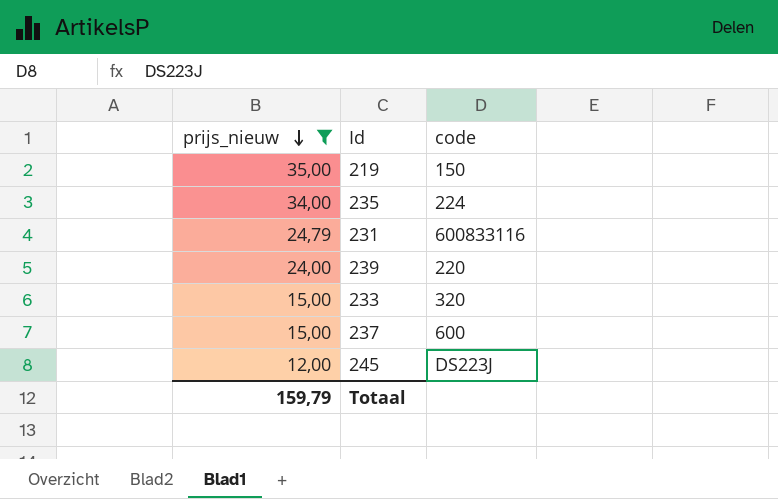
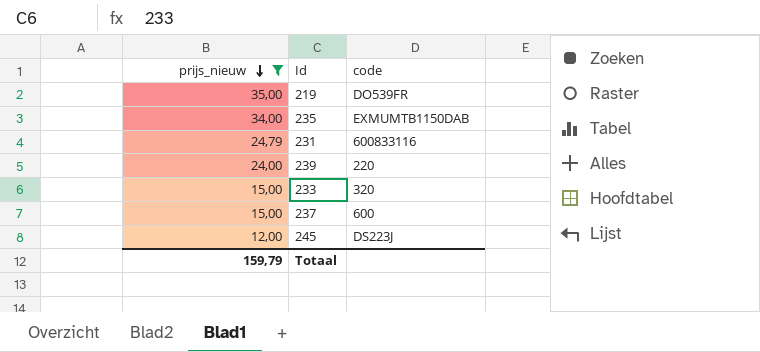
219 | code: 150 -> DO539FR
235 | code: 224 -> EXMUMTB1150DAB

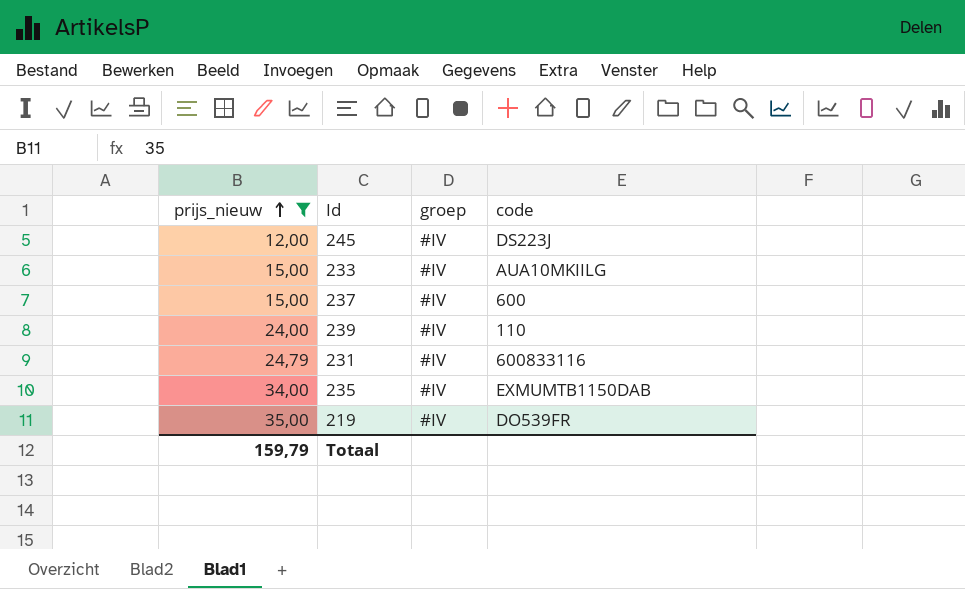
row order: prijs_nieuw descending -> prijs_nieuw ascending
column groep | position: none -> 3
233 | code: 320 -> AUA10MKIILG
239 | code: 220 -> 110

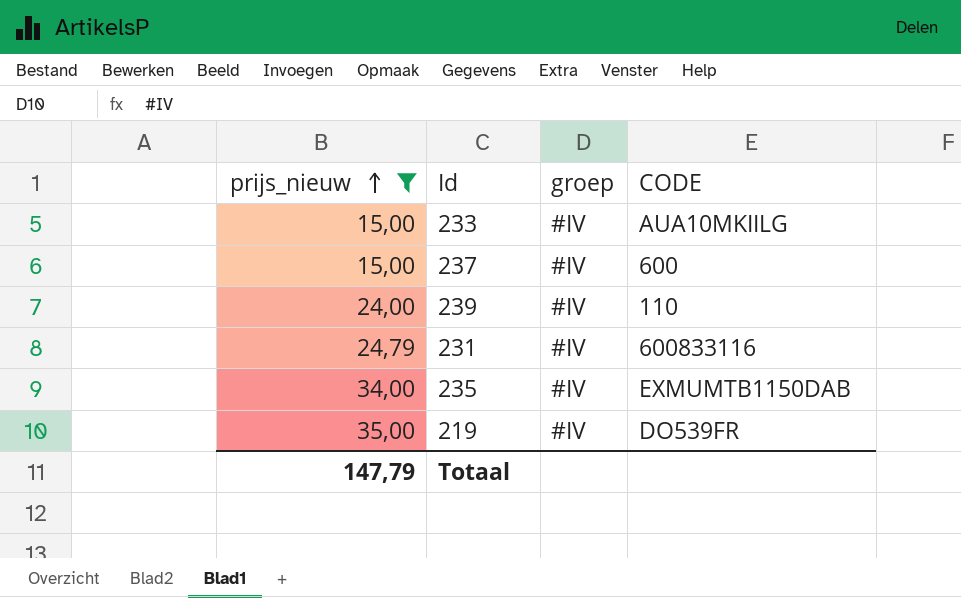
column name: code -> CODE
row 245: 12,00 | #IV | DS223J -> none
Totaal | prijs_nieuw: 159,79 -> 147,79

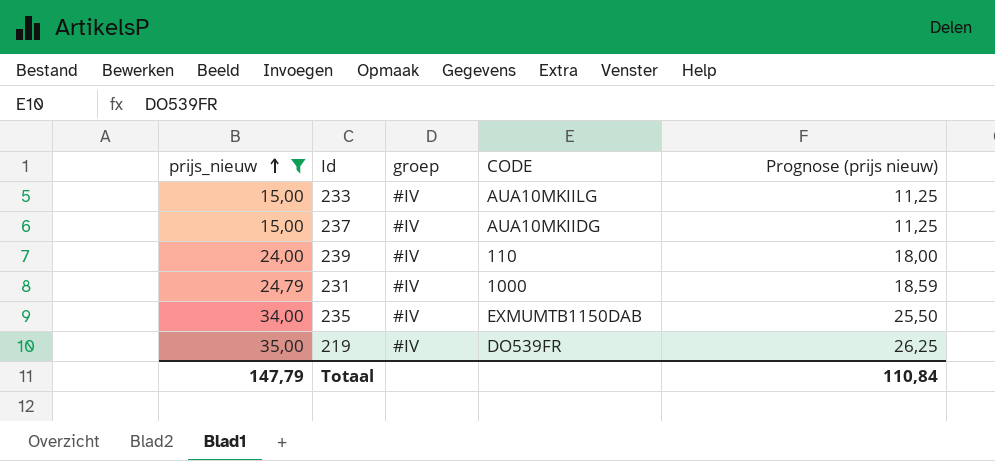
column Prognose (prijs nieuw) | formula: none -> [prijs_nieuw] * 0,75
237 | CODE: 600 -> AUA10MKIIDG
231 | CODE: 600833116 -> 1000

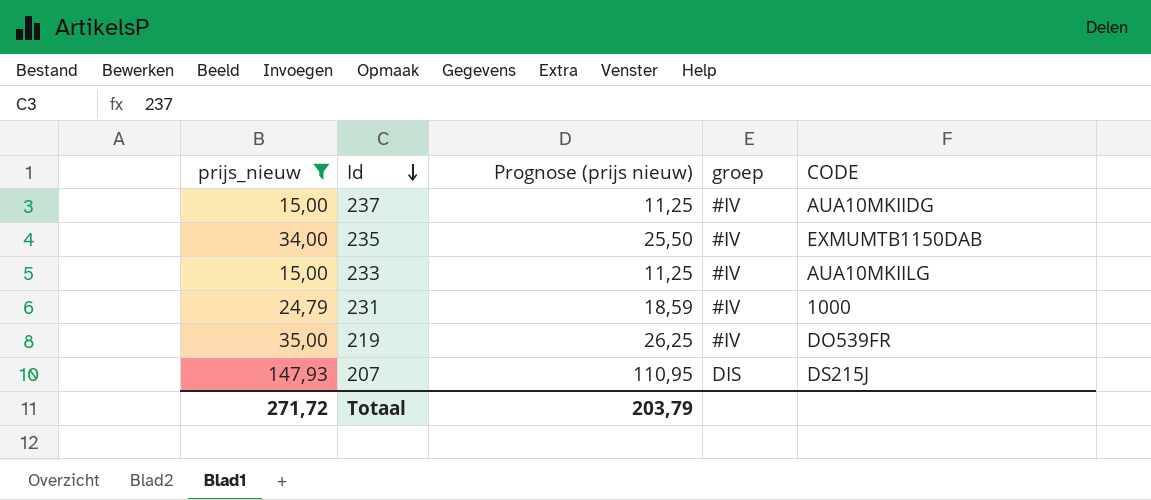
row order: prijs_nieuw ascending -> Id descending
column Prognose (prijs nieuw) | position: 5 -> 3
row 239: 24,00 | #IV | 110 | 18,00 -> none
row 207: none -> 147,93 | 110,95 | DIS | DS215J
Totaal | prijs_nieuw: 147,79 -> 271,72
Totaal | Prognose (prijs nieuw): 110,84 -> 203,79

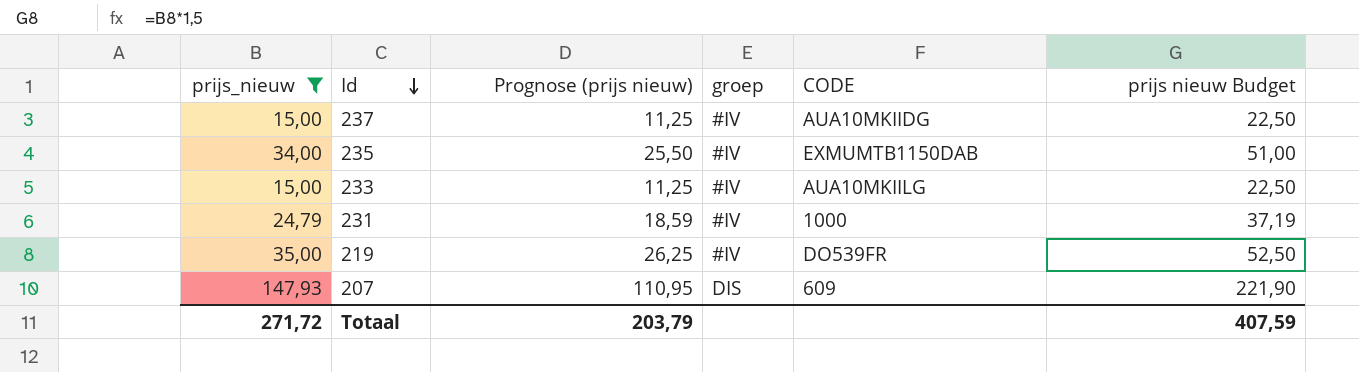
column prijs nieuw Budget | formula: none -> [prijs_nieuw] * 1,5
207 | CODE: DS215J -> 609

